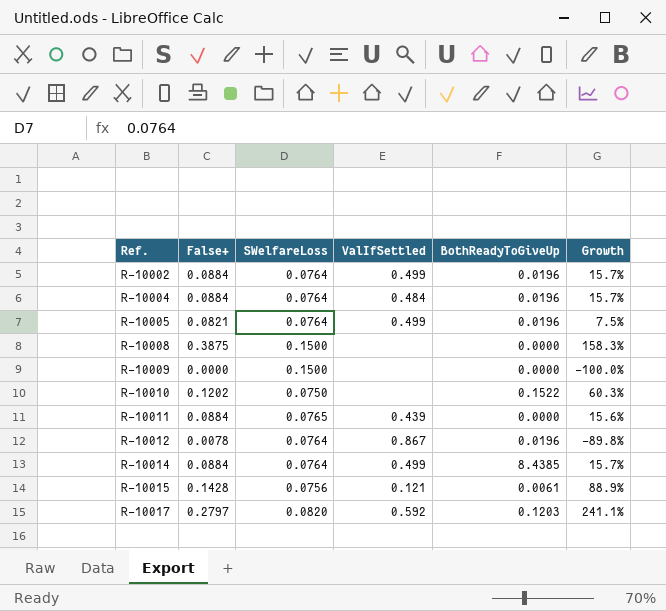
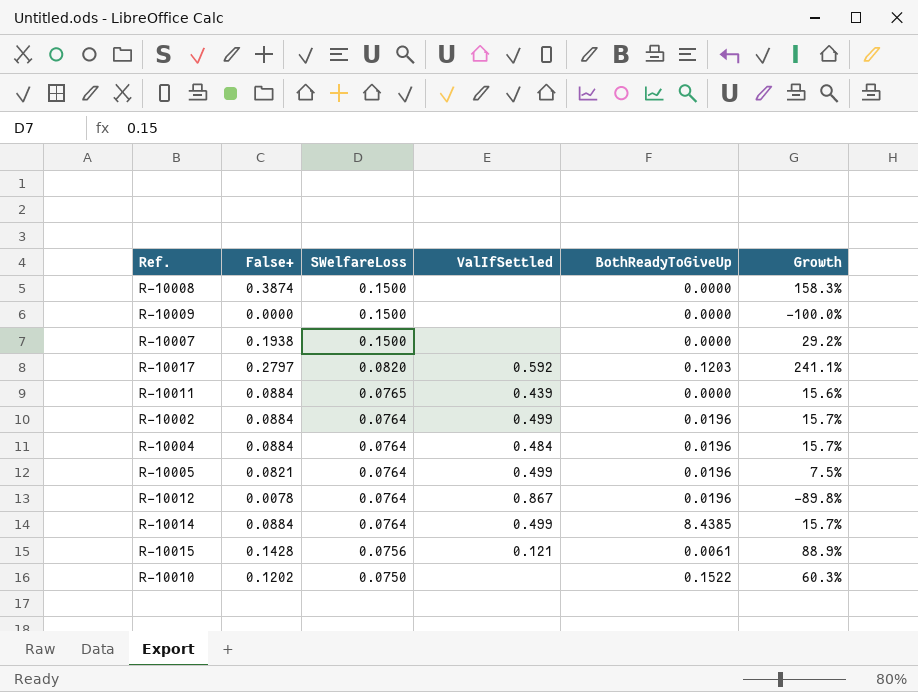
row order: Ref. ascending -> SWelfareLoss descending
R-10008 | False+: 0.3875 -> 0.3874
row R-10007: none -> 0.1938 | 0.1500 | none | 0.0000 | 29.2%

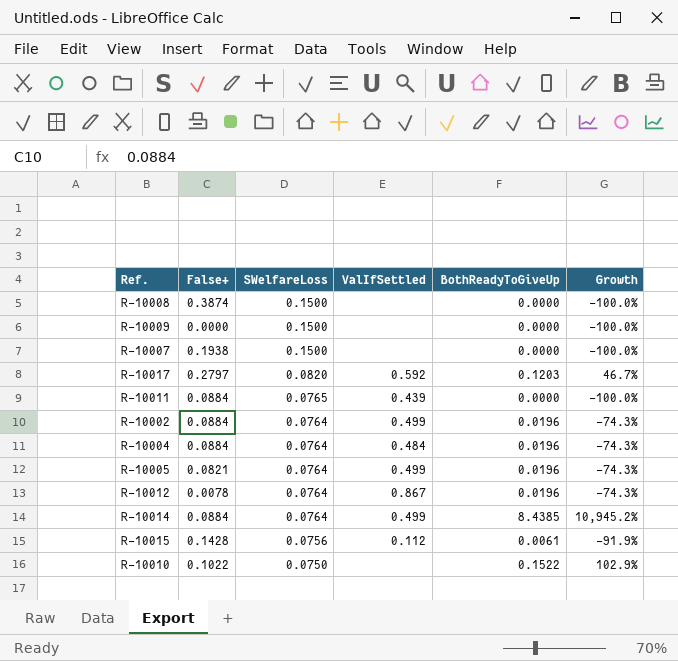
column Growth | formula: ([False+] - [SWelfareLoss]) / [SWelfareLoss] -> ([BothReadyToGiveUp] - [SWelfareLoss]) / [SWelfareLoss]
R-10015 | ValIfSettled: 0.121 -> 0.112
R-10010 | False+: 0.1202 -> 0.1022

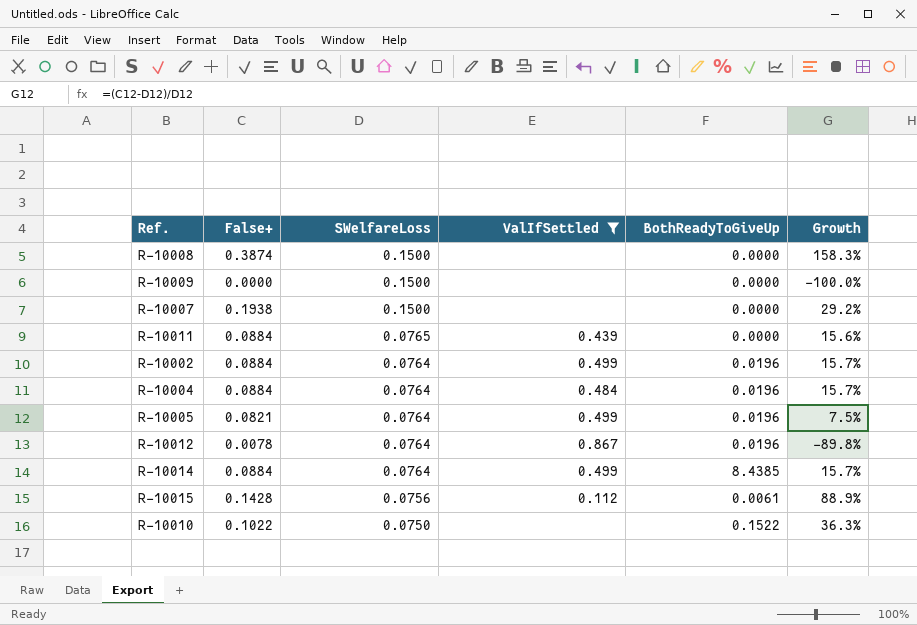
filter: none -> ValIfSettled != 0.592
column Growth | formula: ([BothReadyToGiveUp] - [SWelfareLoss]) / [SWelfareLoss] -> ([False+] - [SWelfareLoss]) / [SWelfareLoss]

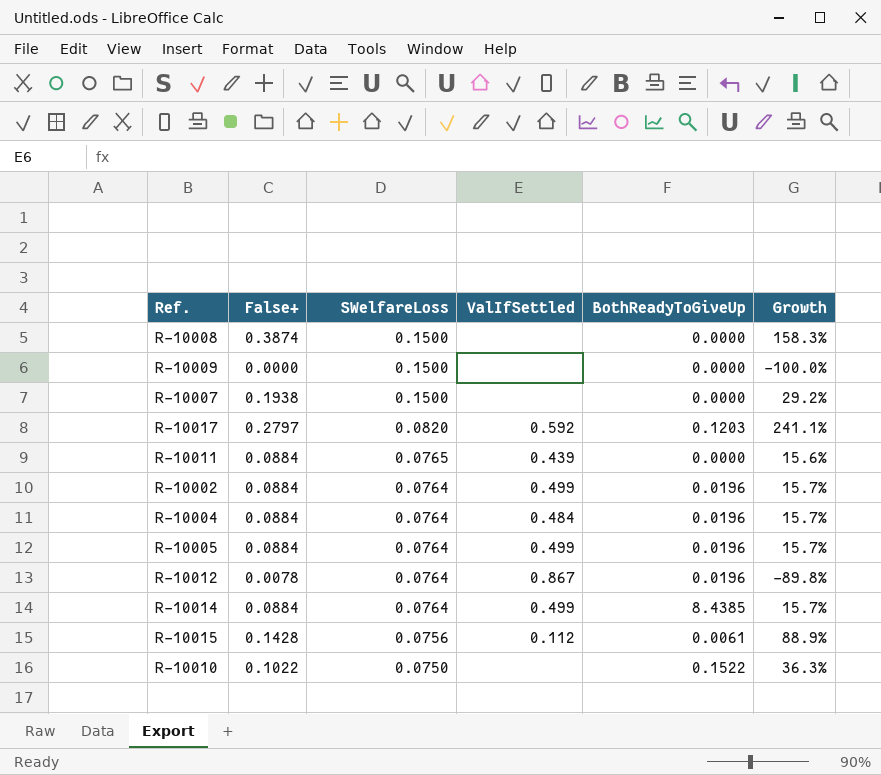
filter: ValIfSettled != 0.592 -> none
R-10005 | False+: 0.0821 -> 0.0884
R-10005 | Growth: 7.5% -> 15.7%

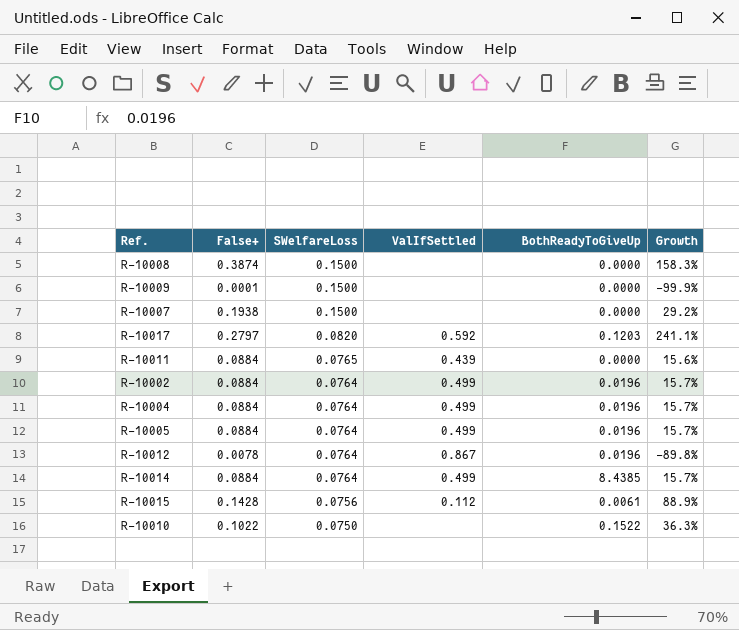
R-10009 | False+: 0.0000 -> 0.0001
R-10009 | Growth: -100.0% -> -99.9%
R-10004 | ValIfSettled: 0.484 -> 0.499

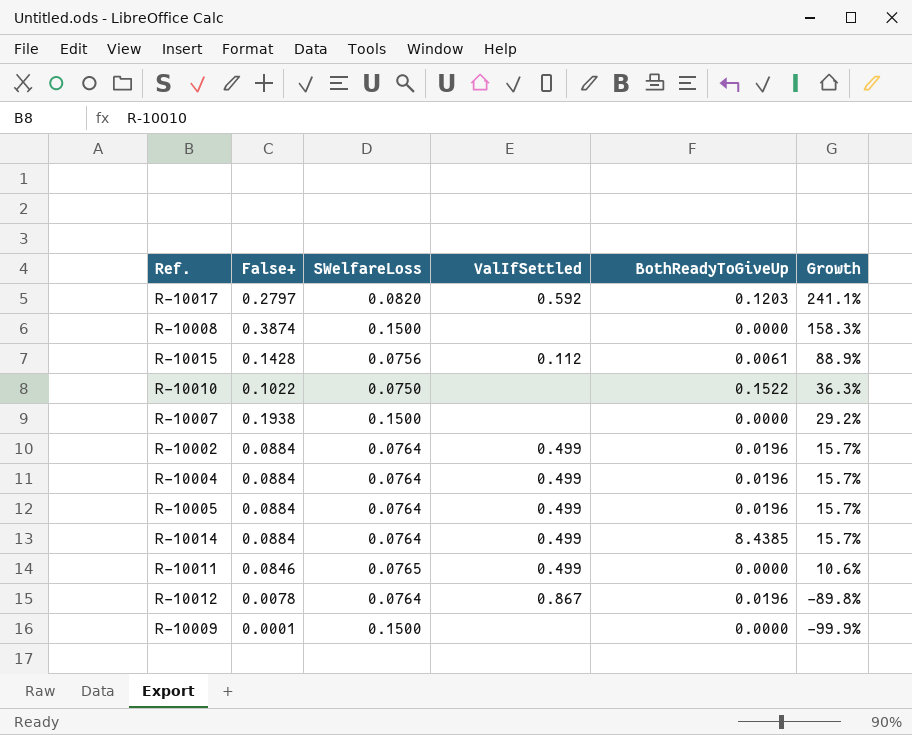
row order: SWelfareLoss descending -> Growth descending
R-10011 | False+: 0.0884 -> 0.0846
R-10011 | ValIfSettled: 0.439 -> 0.499
R-10011 | Growth: 15.6% -> 10.6%

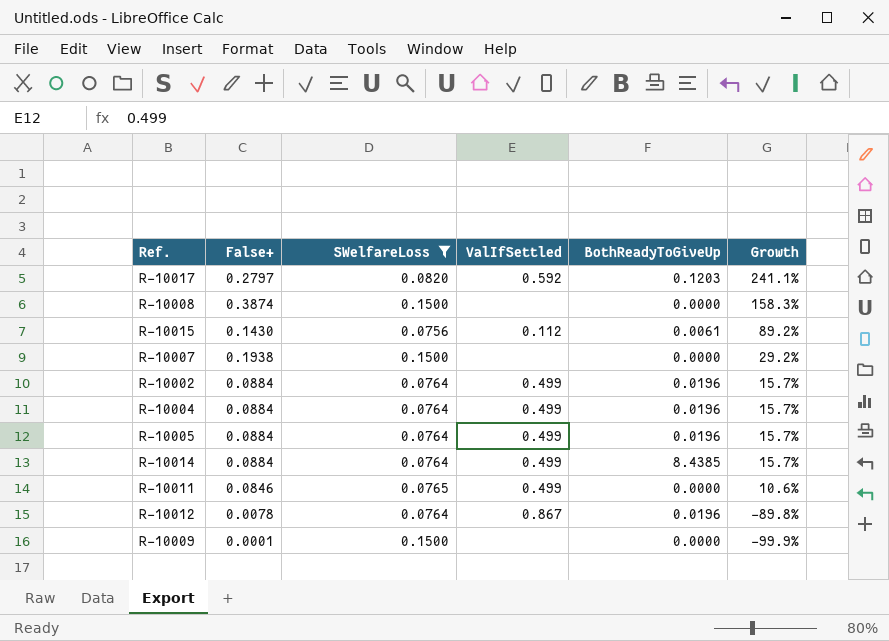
filter: none -> SWelfareLoss != 0.0750
R-10015 | False+: 0.1428 -> 0.1430
R-10015 | Growth: 88.9% -> 89.2%

